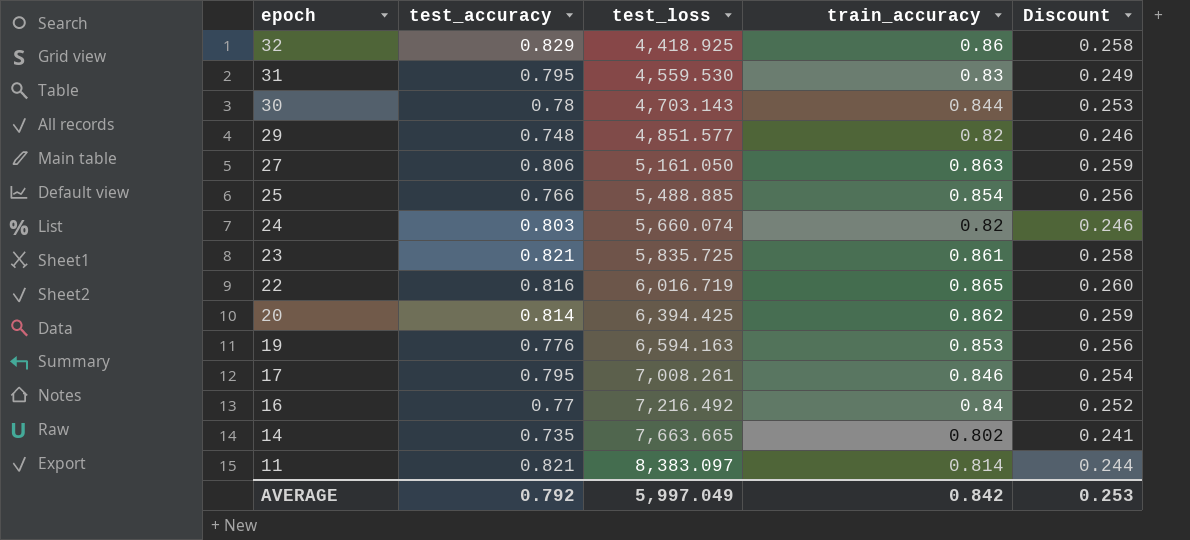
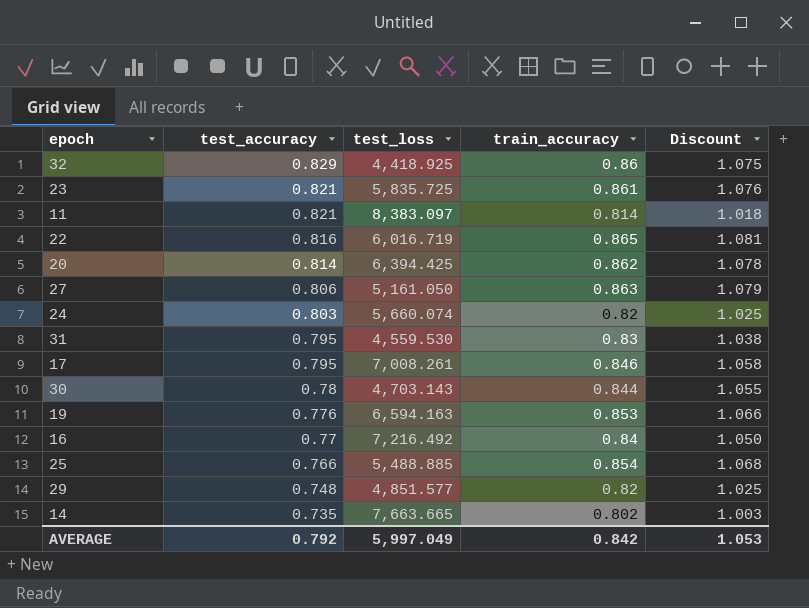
row order: epoch descending -> test_accuracy descending
column Discount | formula: [train_accuracy] * 0.3 -> [train_accuracy] * 1.25
AVERAGE | Discount: 0.253 -> 1.053

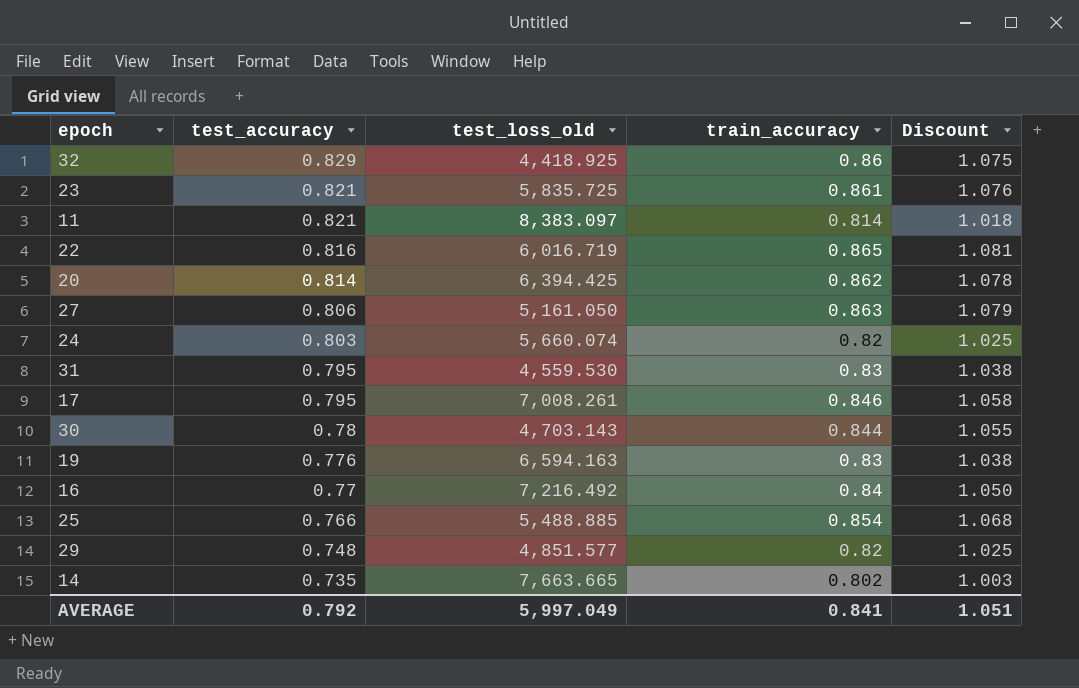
column name: test_loss -> test_loss_old
19 | train_accuracy: 0.853 -> 0.83
19 | Discount: 1.066 -> 1.038
AVERAGE | train_accuracy: 0.842 -> 0.841
AVERAGE | Discount: 1.053 -> 1.051

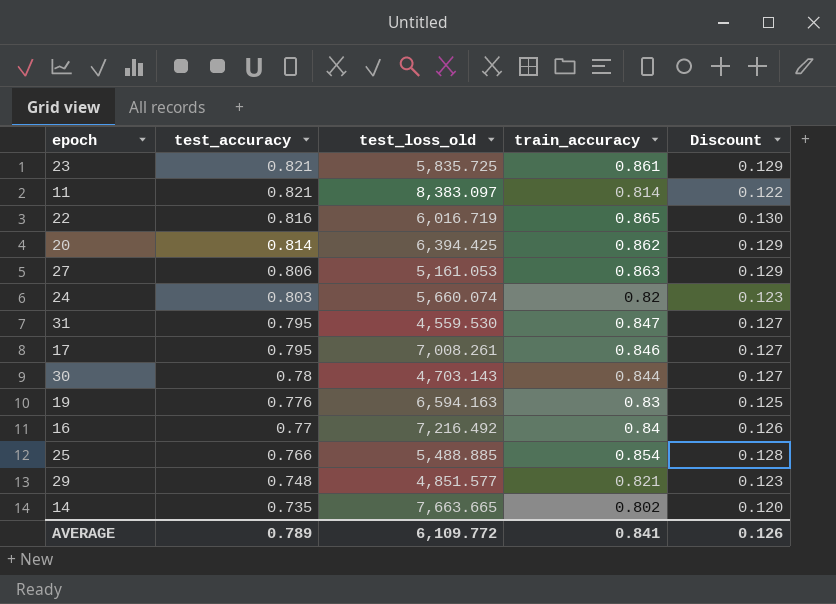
column Discount | formula: [train_accuracy] * 1.25 -> [train_accuracy] * 0.15
row 32: 0.829 | 4,418.925 | 0.86 | 1.075 -> none
27 | test_loss_old: 5,161.050 -> 5,161.053
31 | train_accuracy: 0.83 -> 0.847
29 | train_accuracy: 0.82 -> 0.821
AVERAGE | test_accuracy: 0.792 -> 0.789
AVERAGE | test_loss_old: 5,997.049 -> 6,109.772
AVERAGE | Discount: 1.051 -> 0.126

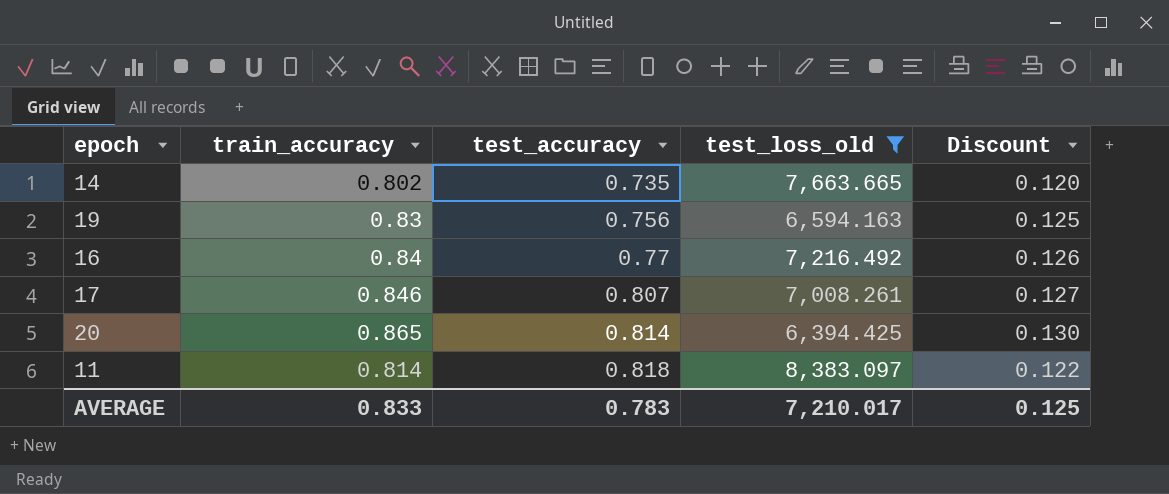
filter: none -> test_loss_old >= 6,394.425
row order: test_accuracy descending -> test_accuracy ascending
column train_accuracy | position: 4 -> 2
19 | test_accuracy: 0.776 -> 0.756
17 | test_accuracy: 0.795 -> 0.807
20 | train_accuracy: 0.862 -> 0.865
20 | Discount: 0.129 -> 0.130
11 | test_accuracy: 0.821 -> 0.818
AVERAGE | train_accuracy: 0.841 -> 0.833
AVERAGE | test_accuracy: 0.789 -> 0.783
AVERAGE | test_loss_old: 6,109.772 -> 7,210.017
AVERAGE | Discount: 0.126 -> 0.125

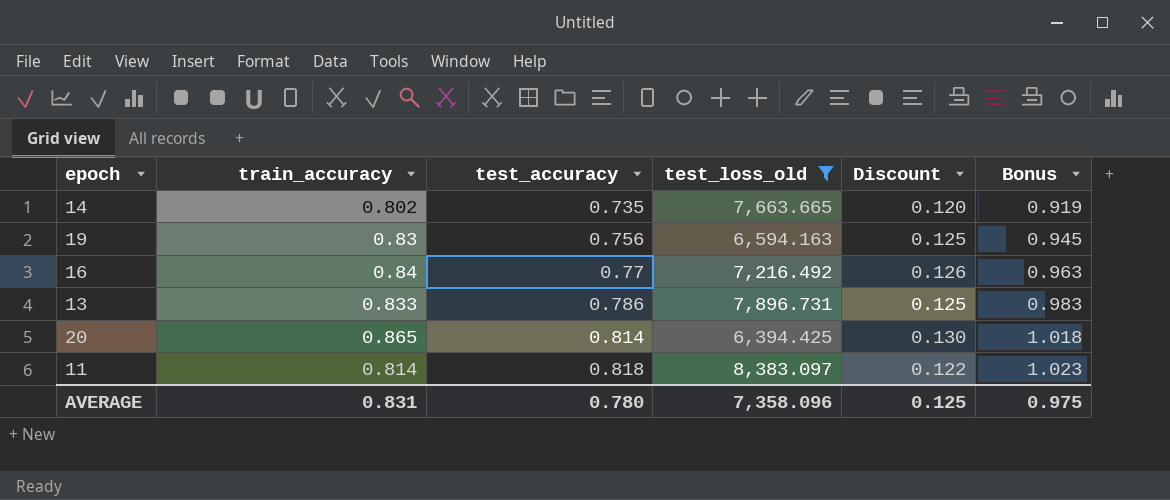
column Bonus | formula: none -> [test_accuracy] * 1.25
row 17: 0.846 | 0.807 | 7,008.261 | 0.127 -> none
row 13: none -> 0.833 | 0.786 | 7,896.731 | 0.125 | 0.983
AVERAGE | train_accuracy: 0.833 -> 0.831
AVERAGE | test_accuracy: 0.783 -> 0.780
AVERAGE | test_loss_old: 7,210.017 -> 7,358.096

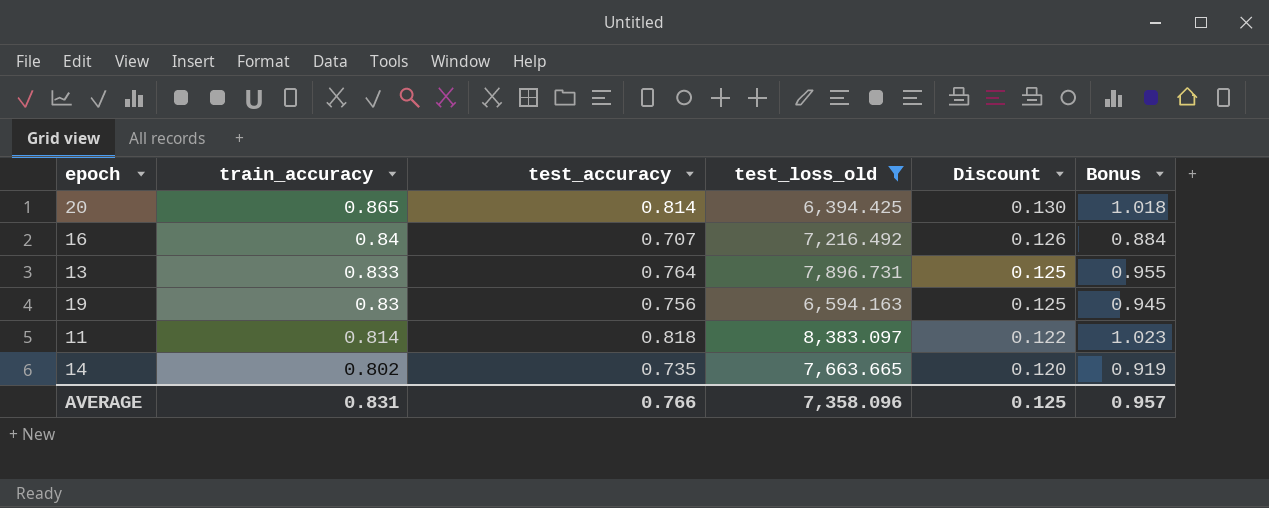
row order: test_accuracy ascending -> train_accuracy descending
16 | test_accuracy: 0.77 -> 0.707
16 | Bonus: 0.963 -> 0.884
13 | test_accuracy: 0.786 -> 0.764
13 | Bonus: 0.983 -> 0.955
AVERAGE | test_accuracy: 0.780 -> 0.766
AVERAGE | Bonus: 0.975 -> 0.957

